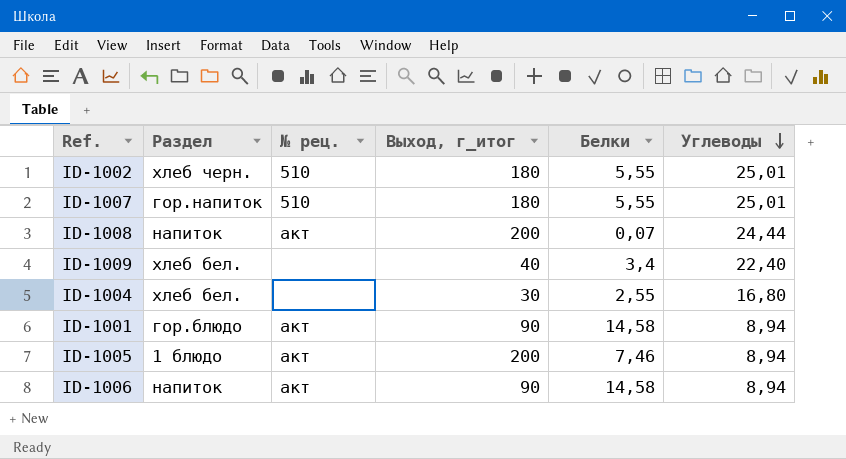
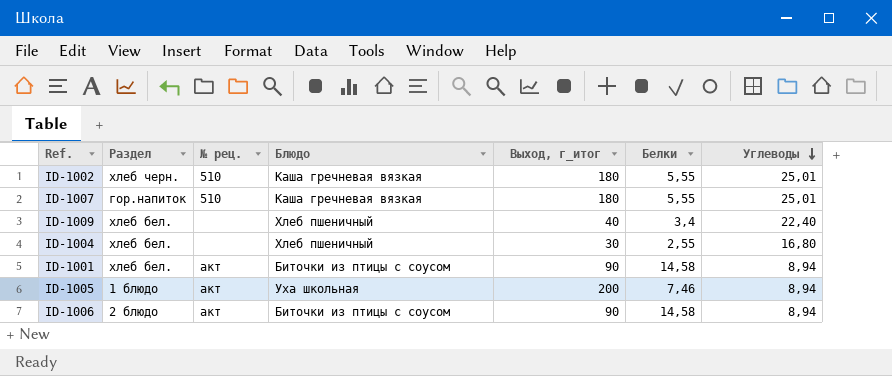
column Блюдо | position: none -> 4
row ID-1008: напиток | акт | 200 | 0,07 | 24,44 -> none
ID-1001 | Раздел: гор.блюдо -> хлеб бел.
ID-1006 | Раздел: напиток -> 2 блюдо

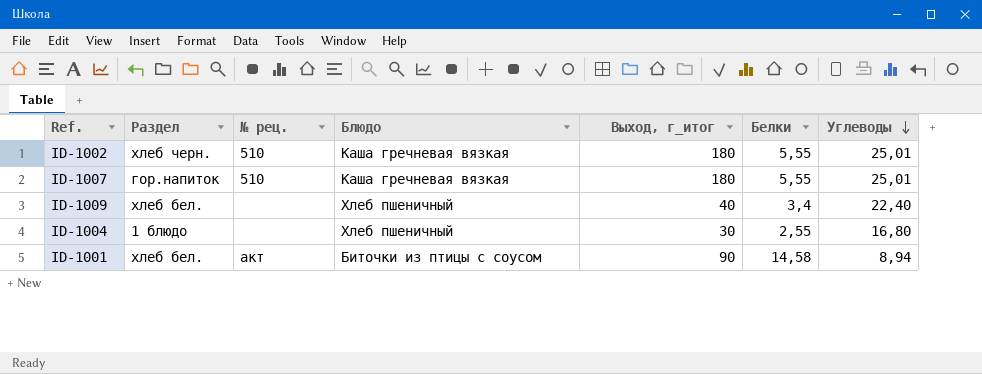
row ID-1005: 1 блюдо | акт | Уха школьная | 200 | 7,46 | 8,94 -> none
row ID-1006: 2 блюдо | акт | Биточки из птицы с соусом | 90 | 14,58 | 8,94 -> none
ID-1004 | Раздел: хлеб бел. -> 1 блюдо

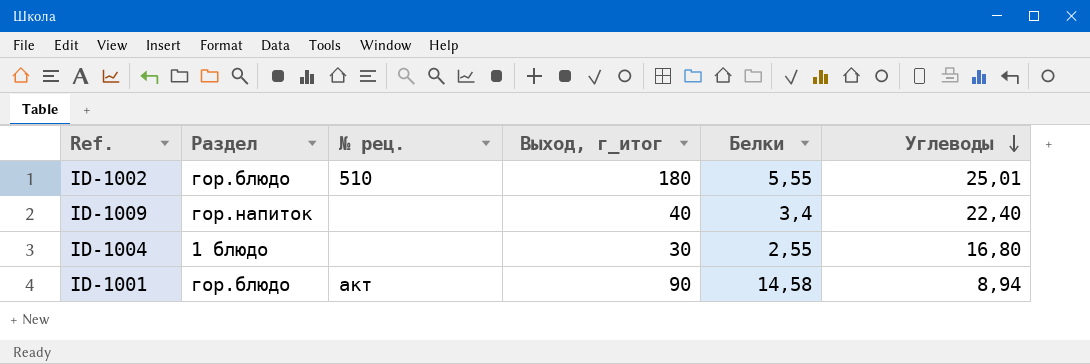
column Блюдо | position: 4 -> none
row ID-1007: гор.напиток | 510 | Каша гречневая вязкая | 180 | 5,55 | 25,01 -> none
ID-1002 | Раздел: хлеб черн. -> гор.блюдо
ID-1009 | Раздел: хлеб бел. -> гор.напиток
ID-1001 | Раздел: хлеб бел. -> гор.блюдо

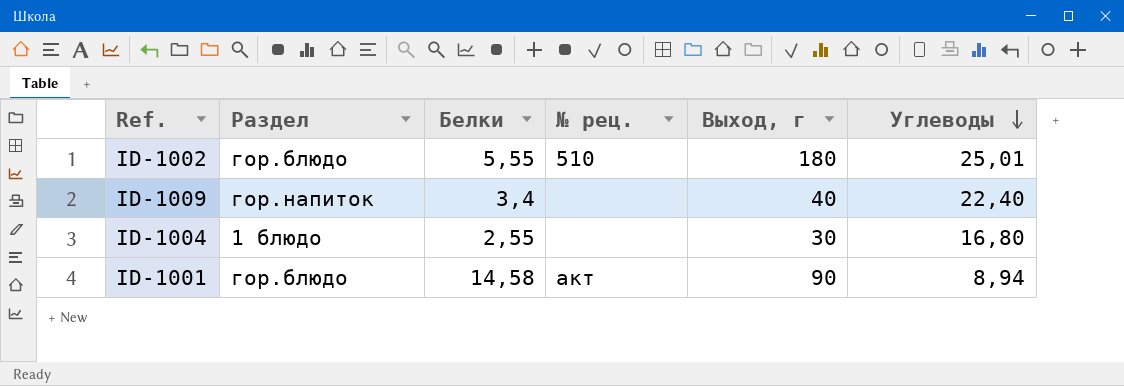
column Белки | position: 5 -> 3
column name: Выход, г_итог -> Выход, г

